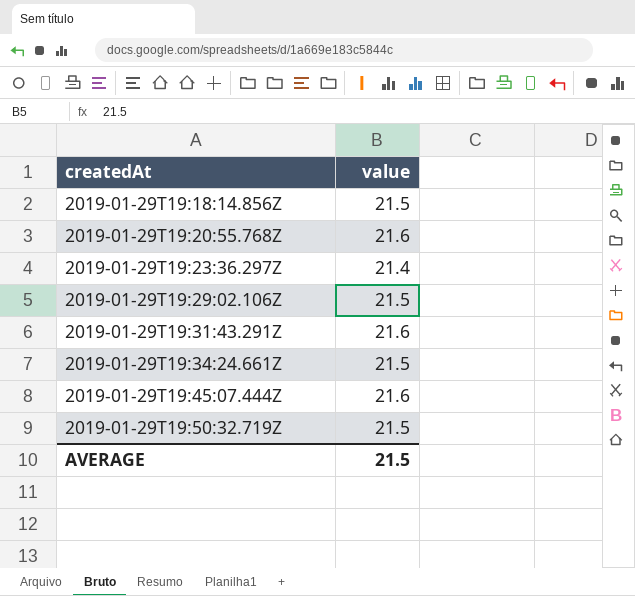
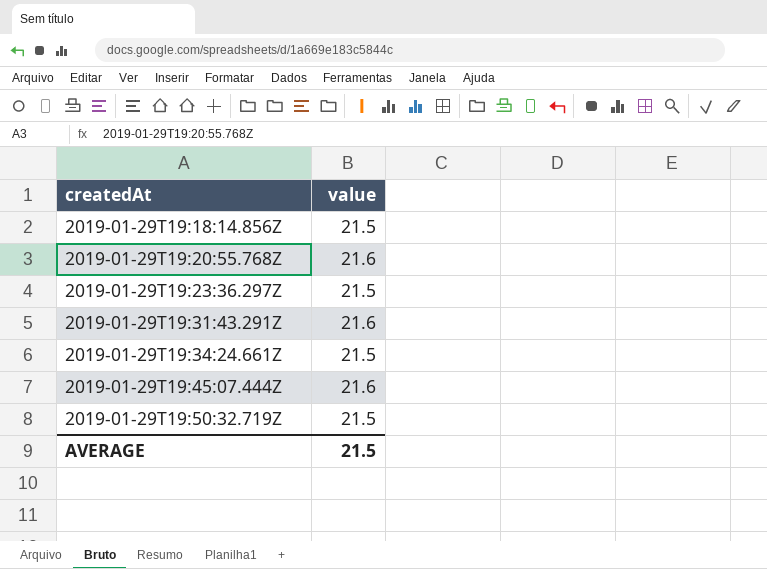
row 2019-01-29T19:29:02.106Z: 21.5 -> none
2019-01-29T19:23:36.297Z | value: 21.4 -> 21.5

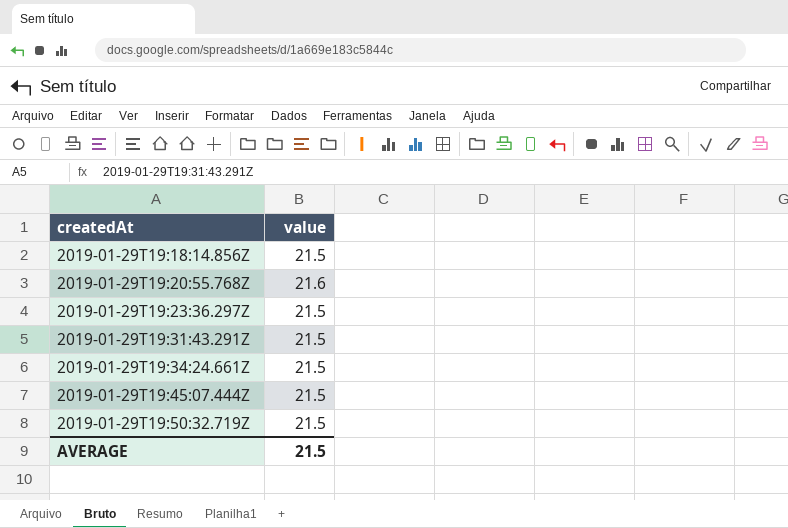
2019-01-29T19:31:43.291Z | value: 21.6 -> 21.5
2019-01-29T19:45:07.444Z | value: 21.6 -> 21.5

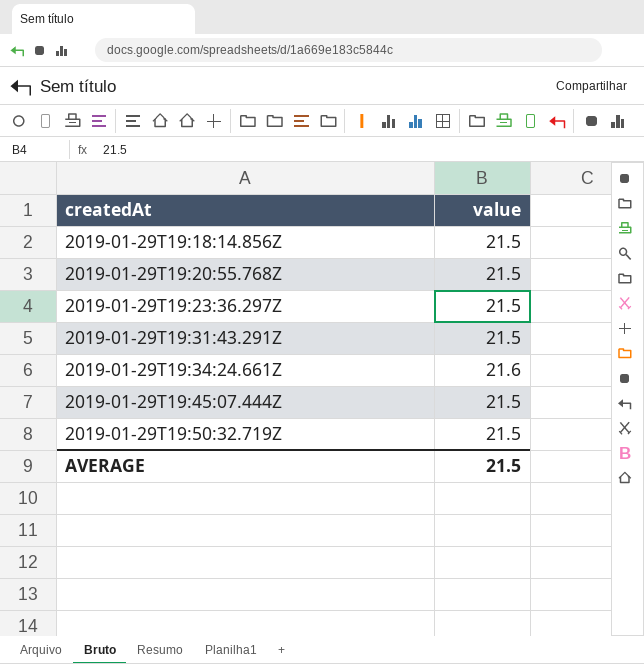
2019-01-29T19:20:55.768Z | value: 21.6 -> 21.5
2019-01-29T19:34:24.661Z | value: 21.5 -> 21.6

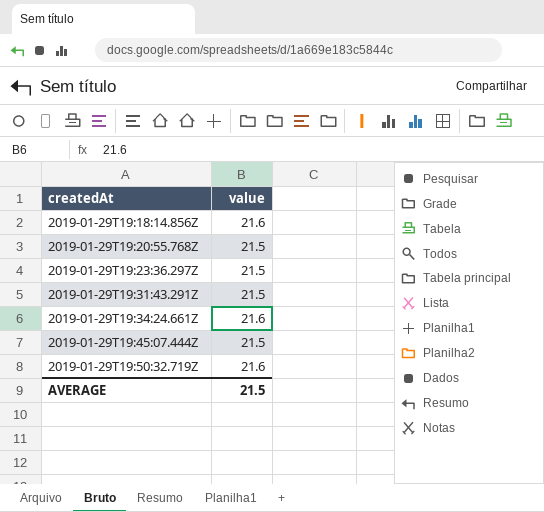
2019-01-29T19:18:14.856Z | value: 21.5 -> 21.6
2019-01-29T19:50:32.719Z | value: 21.5 -> 21.6

